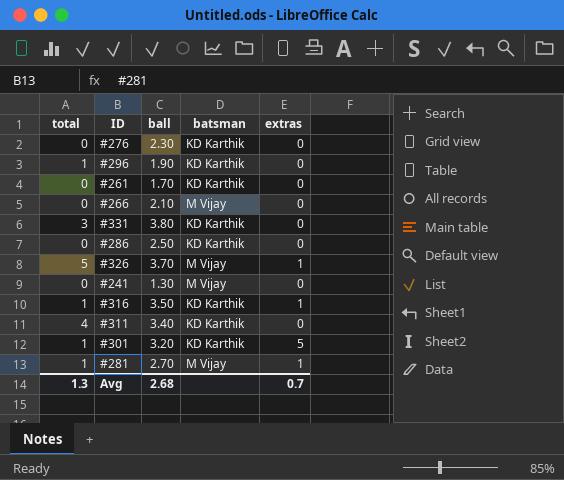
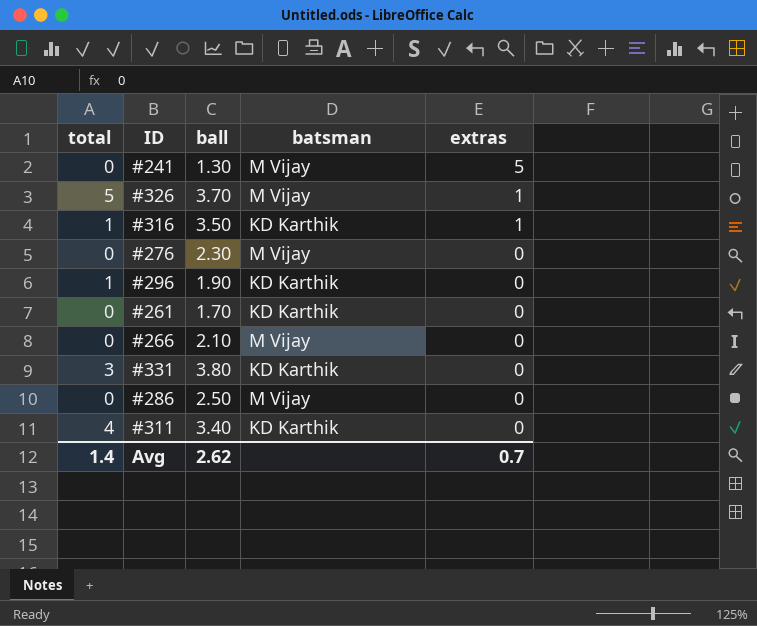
row order: none -> extras descending
row #301: 1 | 3.20 | KD Karthik | 5 -> none
row #281: 1 | 2.70 | M Vijay | 1 -> none
#241 | extras: 0 -> 5
#276 | batsman: KD Karthik -> M Vijay
#286 | batsman: KD Karthik -> M Vijay
Avg | total: 1.3 -> 1.4
Avg | ball: 2.68 -> 2.62

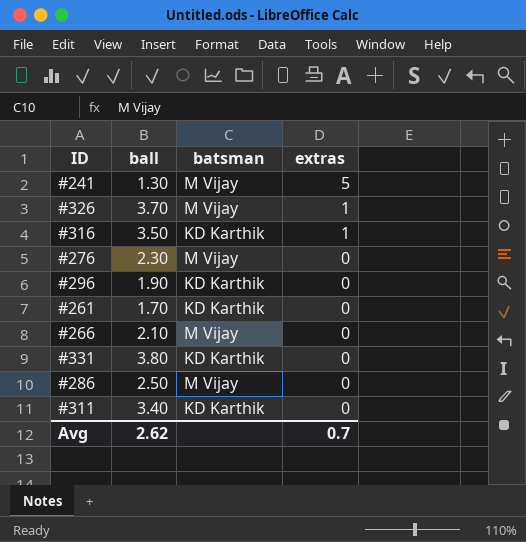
column total | position: 1 -> none

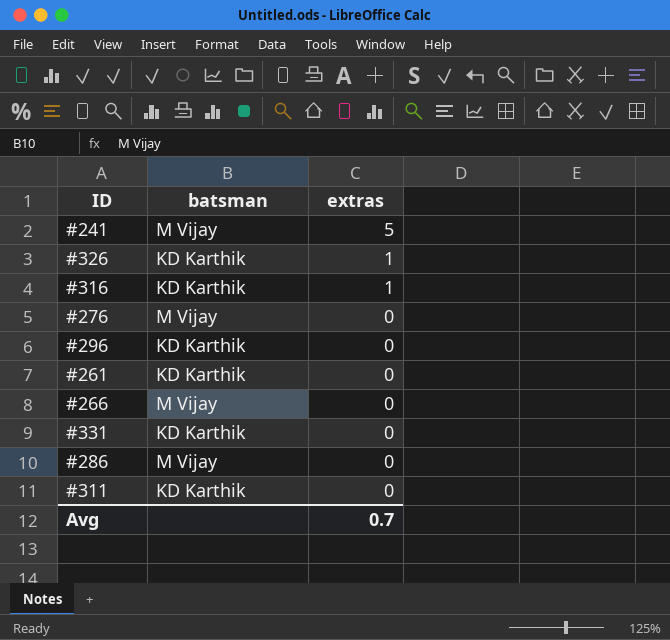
column ball | position: 2 -> none
#326 | batsman: M Vijay -> KD Karthik

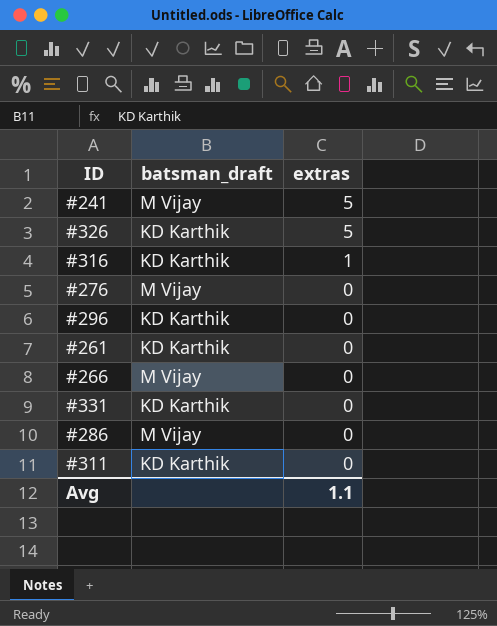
column name: batsman -> batsman_draft
#326 | extras: 1 -> 5
Avg | extras: 0.7 -> 1.1

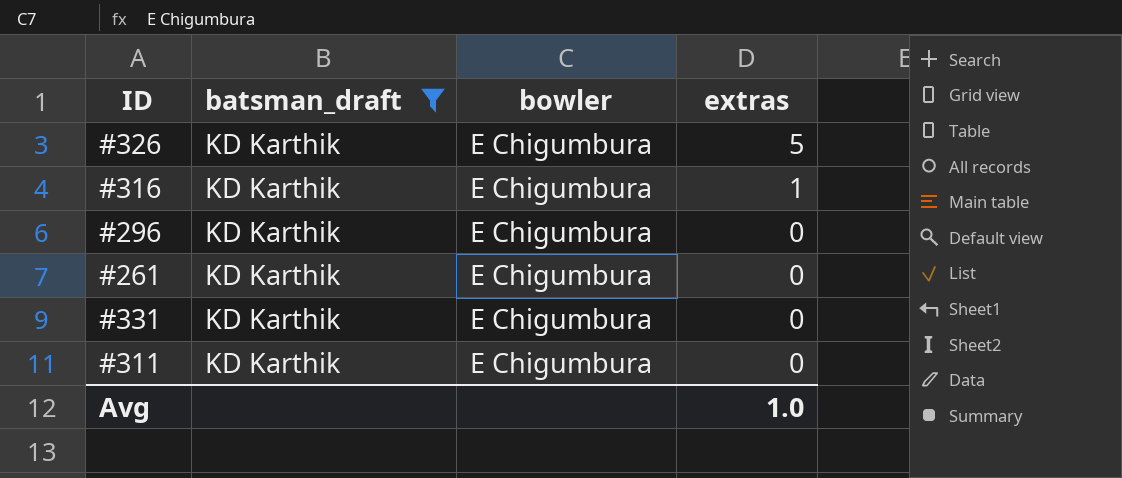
filter: none -> batsman_draft = KD Karthik
column bowler | position: none -> 3
Avg | extras: 1.1 -> 1.0

